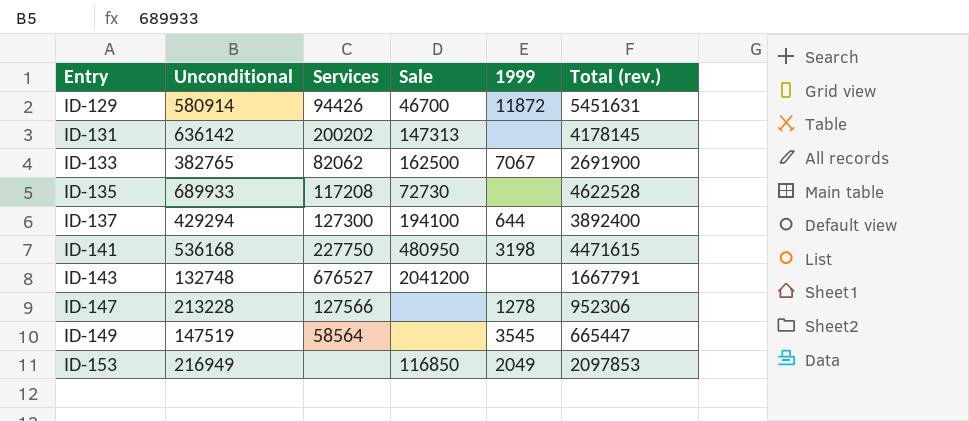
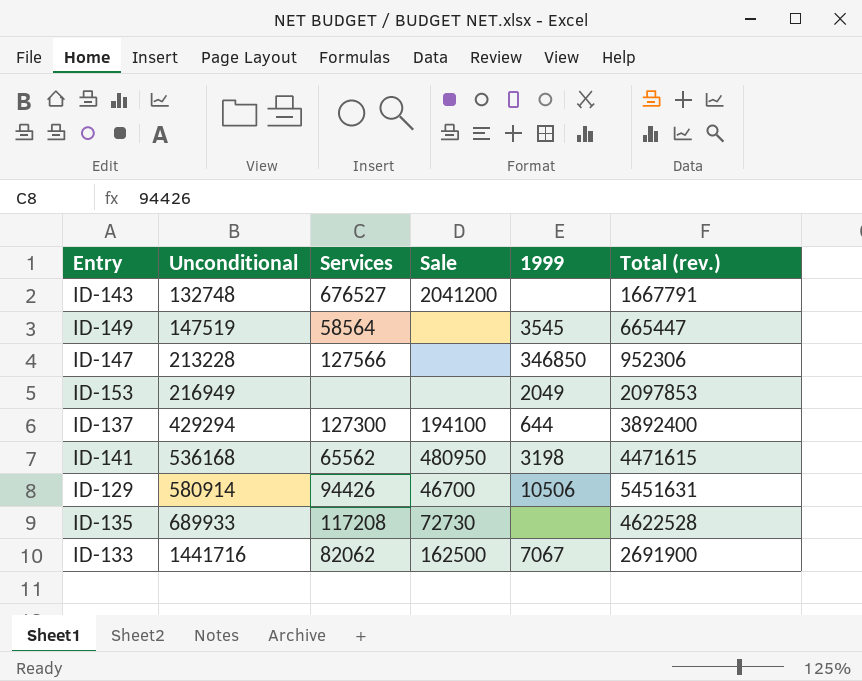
row order: Entry ascending -> Unconditional ascending
row ID-131: 636142 | 200202 | 147313 | none | 4178145 -> none
ID-147 | 1999: 1278 -> 346850
ID-153 | Sale: 116850 -> none
ID-141 | Services: 227750 -> 65562
ID-129 | 1999: 11872 -> 10506
ID-133 | Unconditional: 382765 -> 1441716

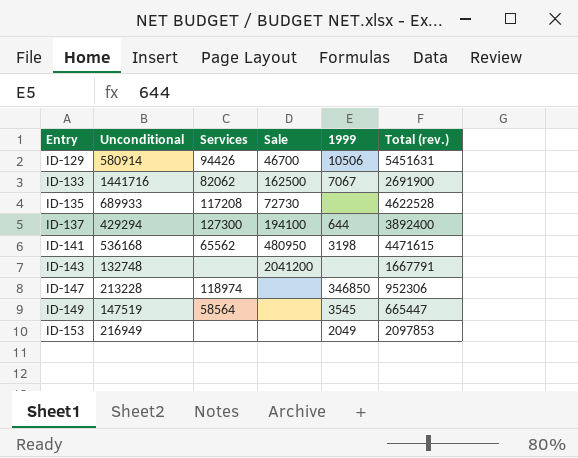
row order: Unconditional ascending -> Entry ascending
ID-143 | Services: 676527 -> none
ID-147 | Services: 127566 -> 118974

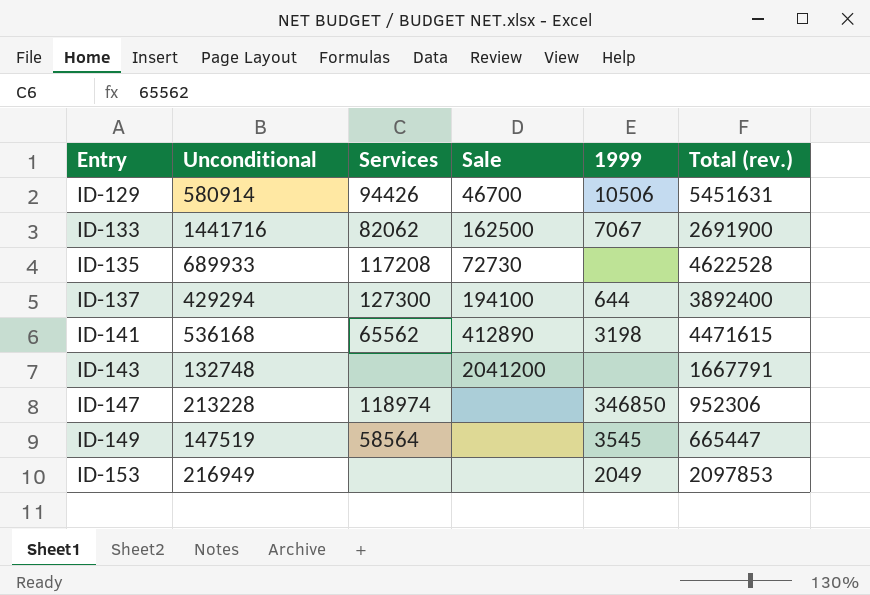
ID-141 | Sale: 480950 -> 412890

